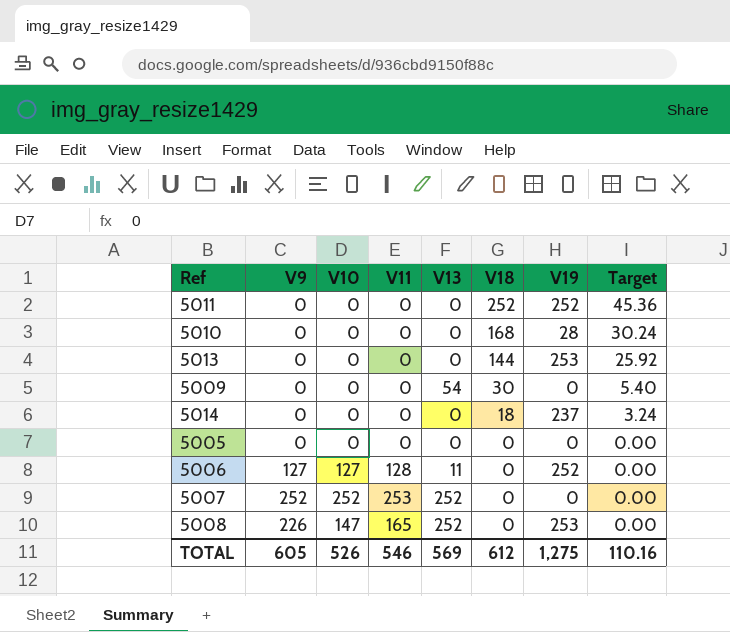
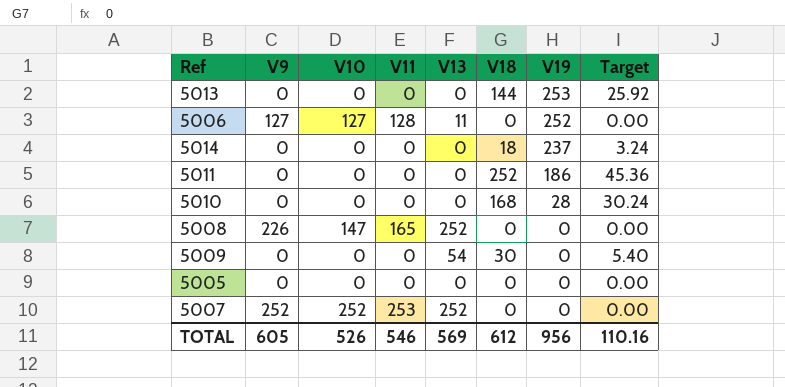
row order: V18 descending -> V19 descending
5011 | V19: 252 -> 186
5008 | V19: 253 -> 0
TOTAL | V19: 1,275 -> 956

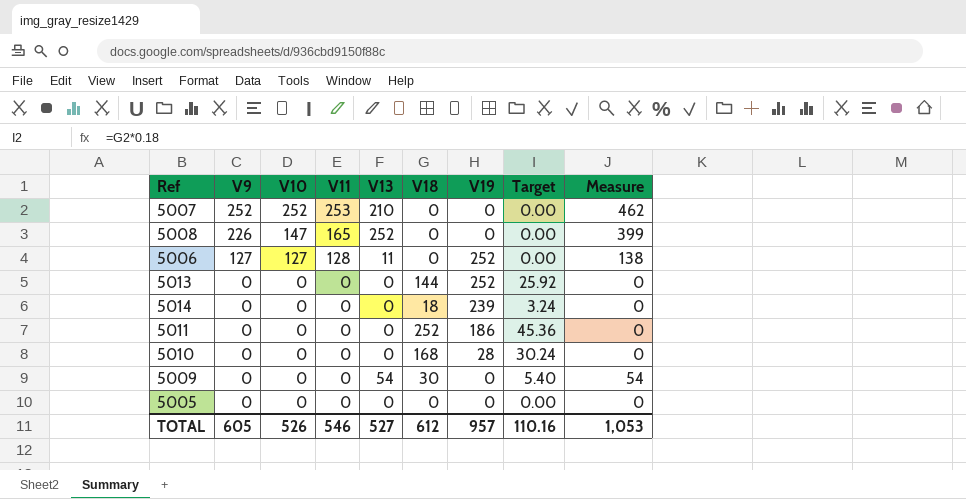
row order: V19 descending -> V9 descending
column Measure | formula: none -> [V10] + [V13]
5007 | V13: 252 -> 210
5013 | V19: 253 -> 252
5014 | V19: 237 -> 239
TOTAL | V13: 569 -> 527
TOTAL | V19: 956 -> 957

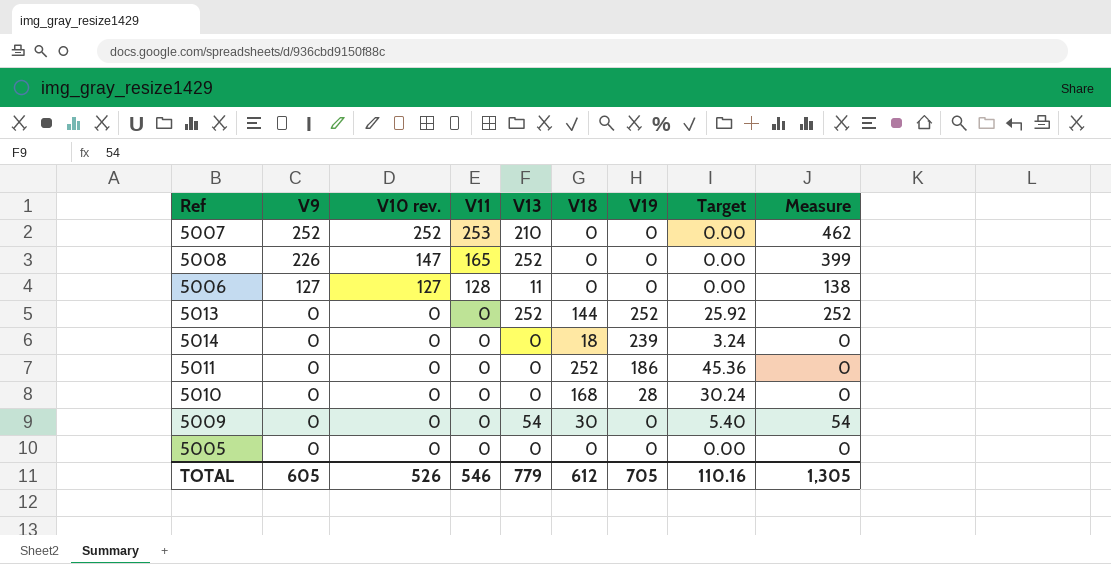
column name: V10 -> V10 rev.
5006 | V19: 252 -> 0
5013 | V13: 0 -> 252
5013 | Measure: 0 -> 252
TOTAL | V13: 527 -> 779
TOTAL | V19: 957 -> 705
TOTAL | Measure: 1,053 -> 1,305

